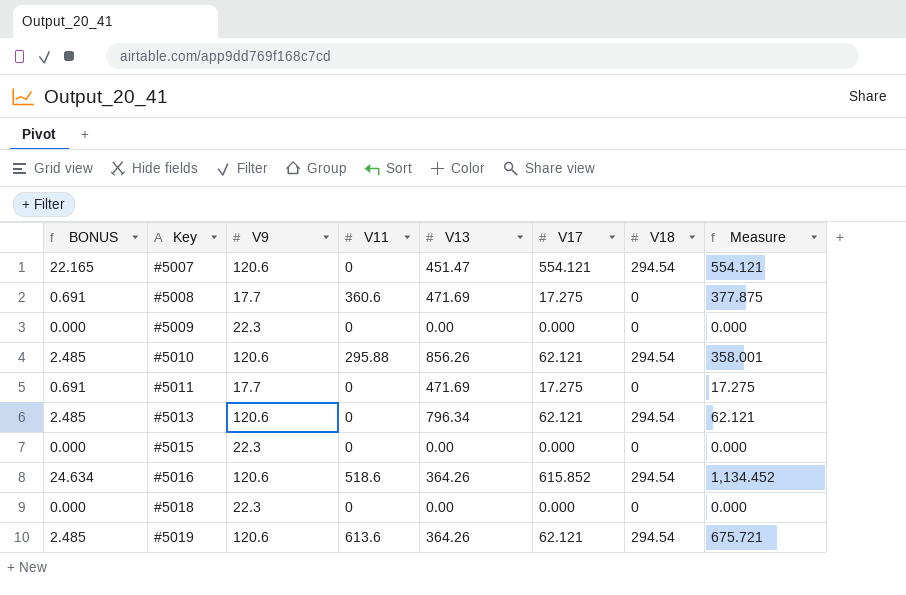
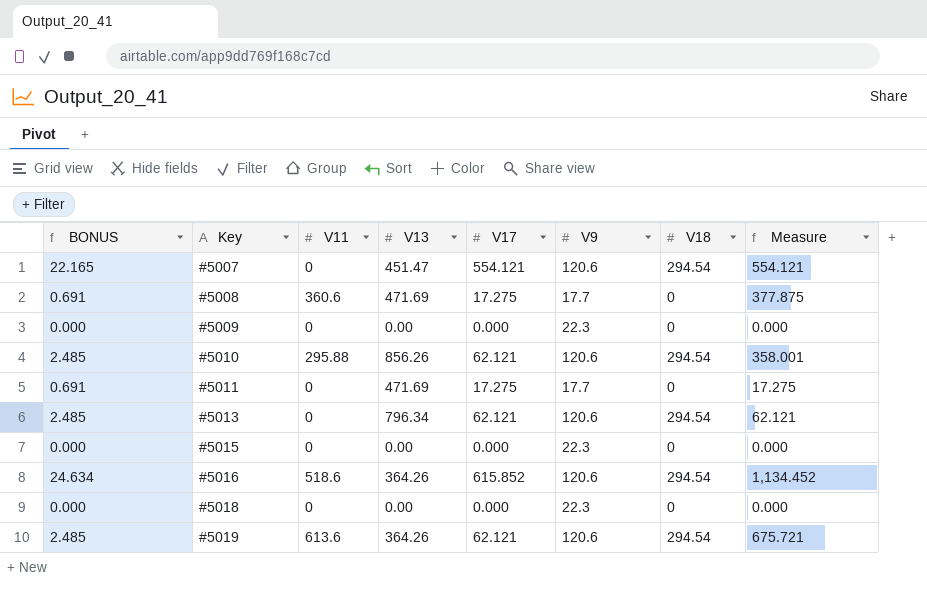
column V9 | position: 3 -> 6

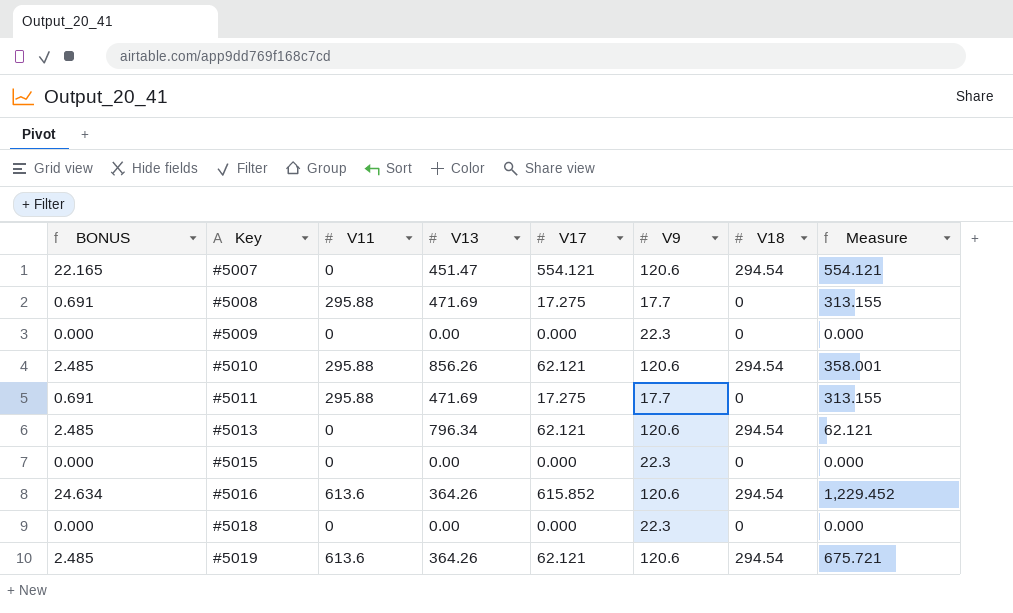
#5008 | V11: 360.6 -> 295.88
#5008 | Measure: 377.875 -> 313.155
#5011 | V11: 0 -> 295.88
#5011 | Measure: 17.275 -> 313.155
#5016 | V11: 518.6 -> 613.6
#5016 | Measure: 1,134.452 -> 1,229.452

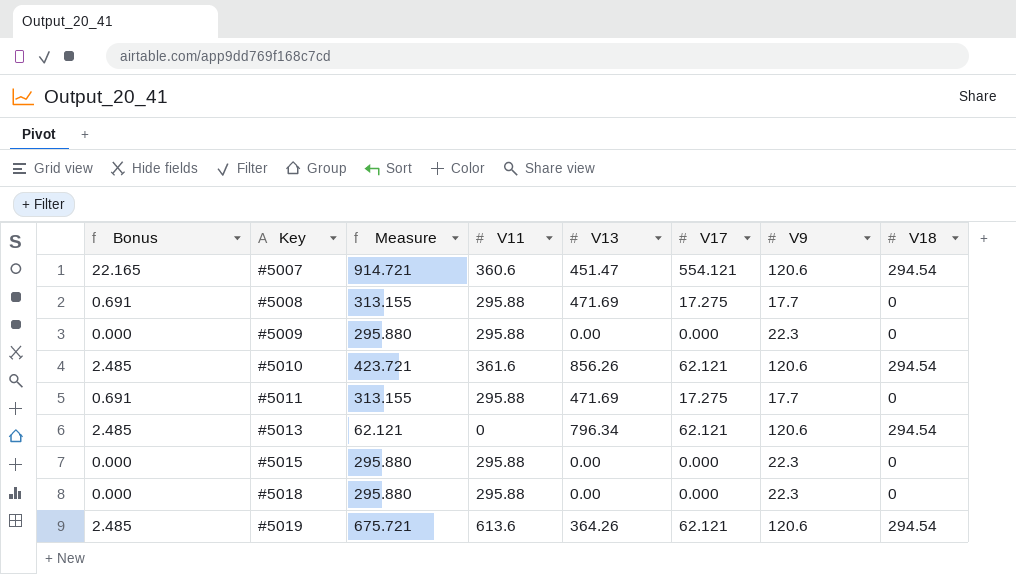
column name: BONUS -> Bonus
column Measure | position: 8 -> 3
row #5016: 24.634 | 613.6 | 364.26 | 615.852 | 120.6 | 294.54 | 1,229.452 -> none
#5007 | Measure: 554.121 -> 914.721
#5007 | V11: 0 -> 360.6
#5009 | Measure: 0.000 -> 295.880
#5009 | V11: 0 -> 295.88
#5010 | Measure: 358.001 -> 423.721
#5010 | V11: 295.88 -> 361.6
#5015 | Measure: 0.000 -> 295.880
#5015 | V11: 0 -> 295.88
#5018 | Measure: 0.000 -> 295.880
#5018 | V11: 0 -> 295.88

